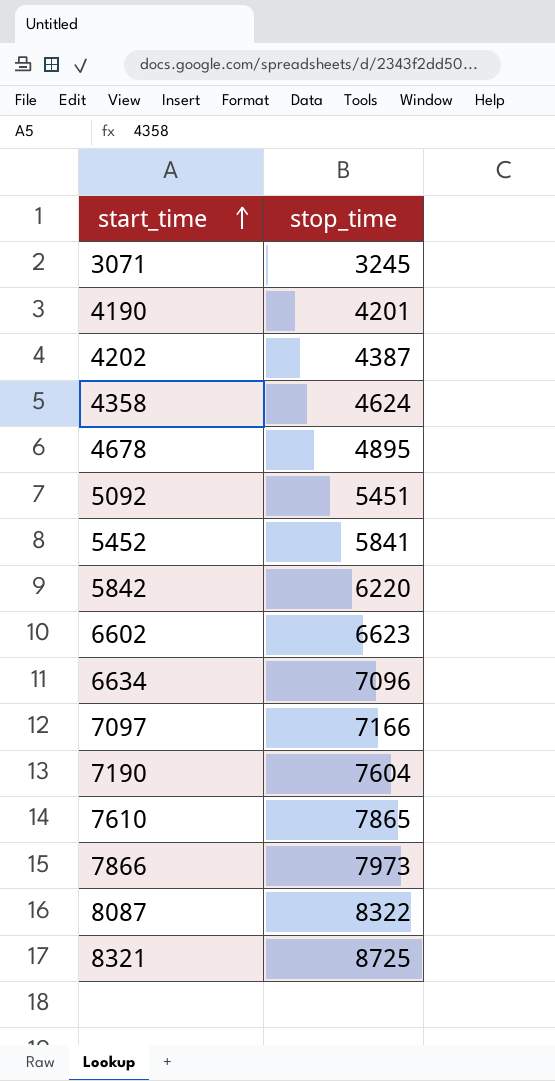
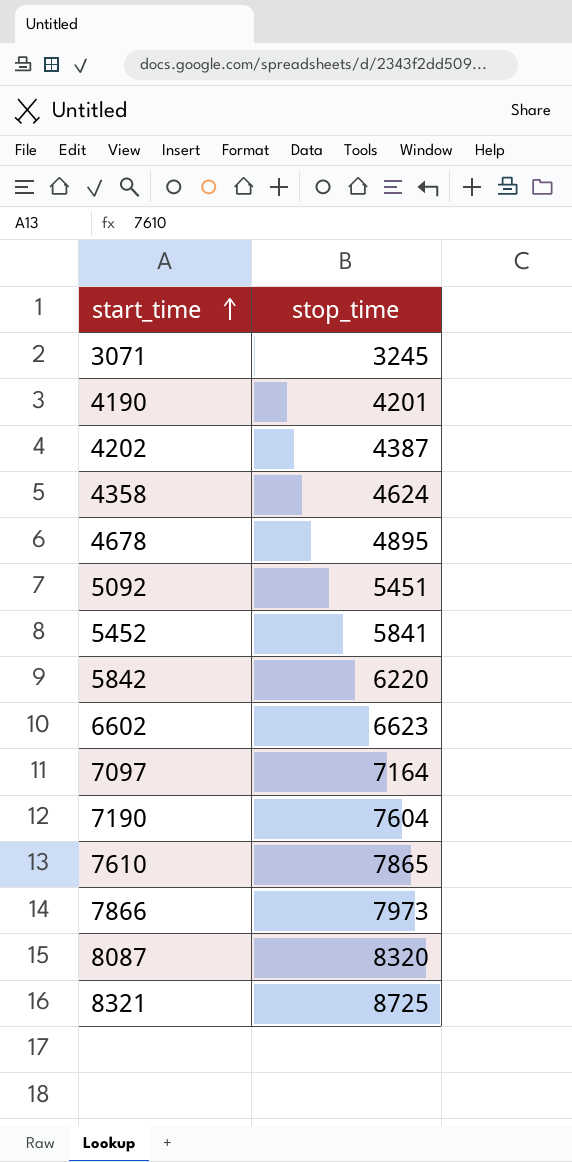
row 6634: 7096 -> none
7097 | stop_time: 7166 -> 7164
8087 | stop_time: 8322 -> 8320

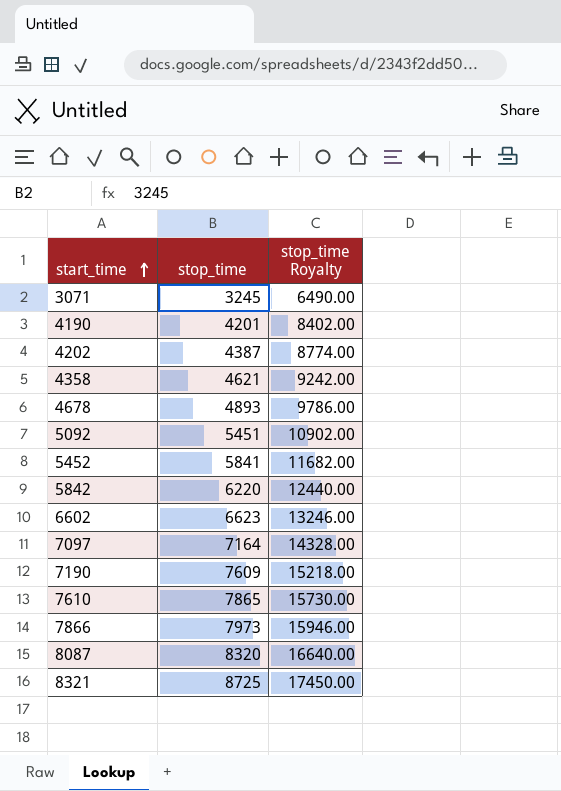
column stop_time Royalty | formula: none -> [stop_time] * 2
4358 | stop_time: 4624 -> 4621
4678 | stop_time: 4895 -> 4893
7190 | stop_time: 7604 -> 7609

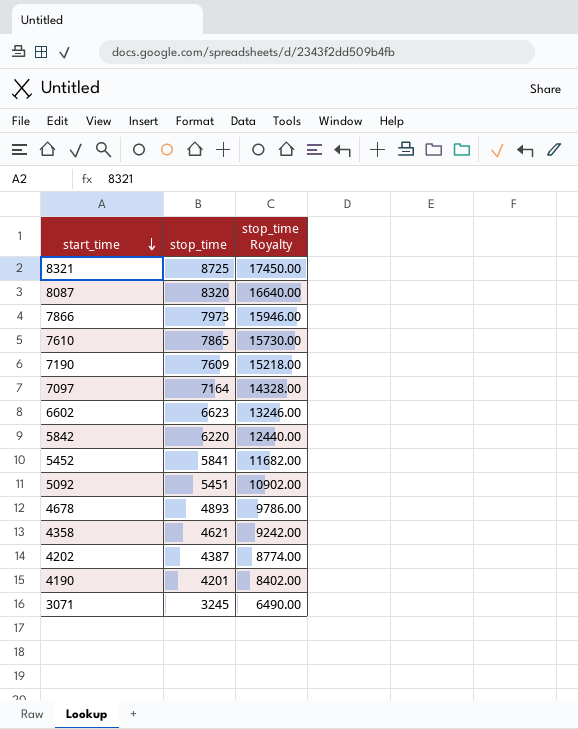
row order: start_time ascending -> start_time descending

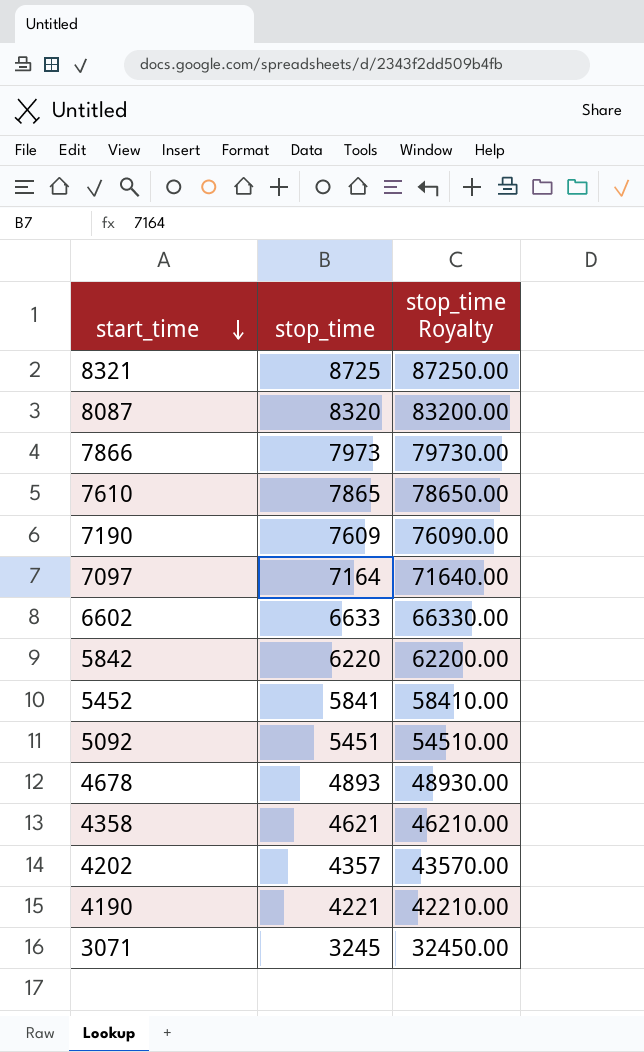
column stop_time Royalty | formula: [stop_time] * 2 -> [stop_time] * 10
6602 | stop_time: 6623 -> 6633
4202 | stop_time: 4387 -> 4357
4190 | stop_time: 4201 -> 4221

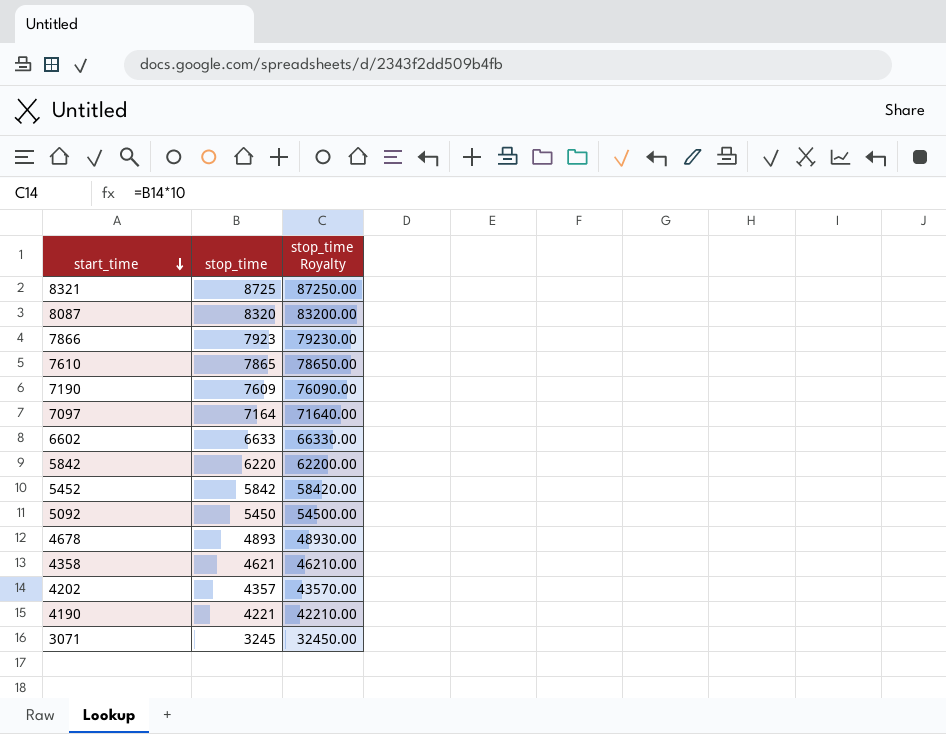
7866 | stop_time: 7973 -> 7923
7866 | stop_time Royalty: 79730.00 -> 79230.00
5452 | stop_time: 5841 -> 5842
5452 | stop_time Royalty: 58410.00 -> 58420.00
5092 | stop_time: 5451 -> 5450
5092 | stop_time Royalty: 54510.00 -> 54500.00

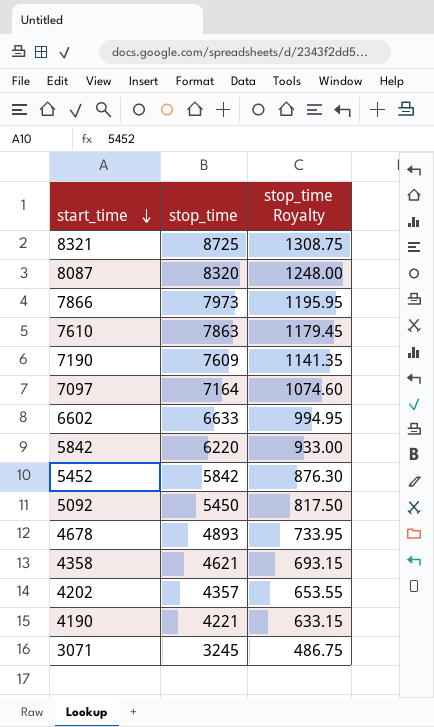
column stop_time Royalty | formula: [stop_time] * 10 -> [stop_time] * 0.15
7866 | stop_time: 7923 -> 7973
7610 | stop_time: 7865 -> 7863

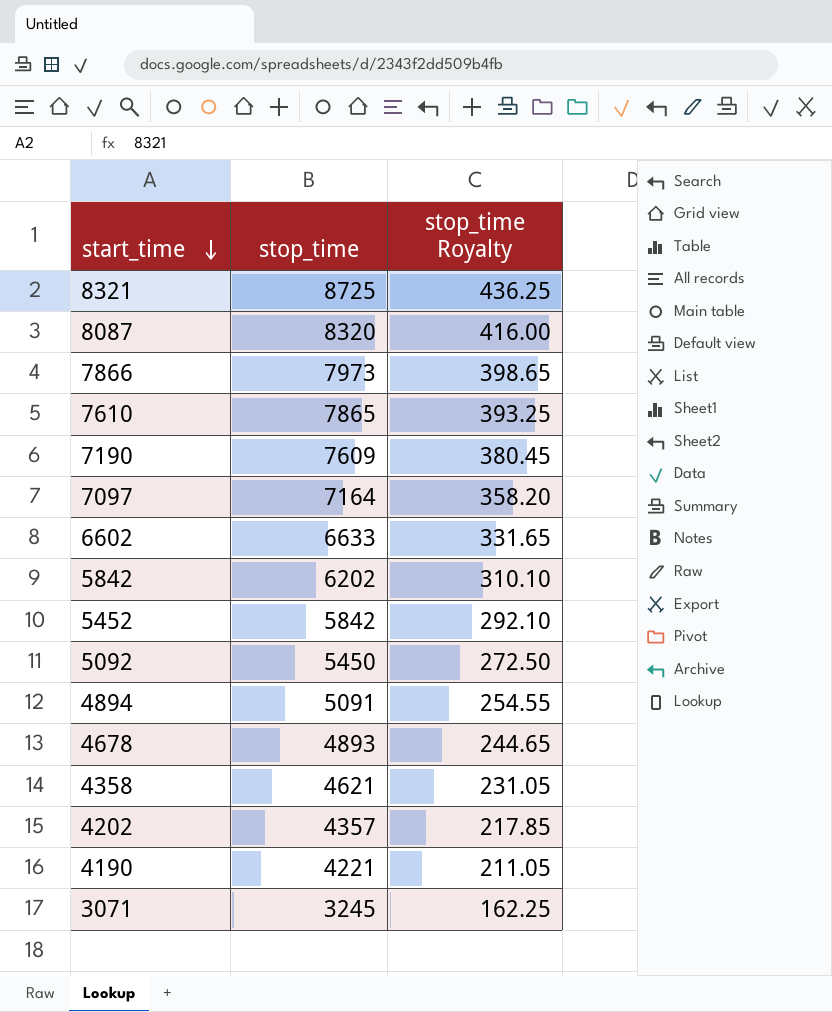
column stop_time Royalty | formula: [stop_time] * 0.15 -> [stop_time] * 0.05
7610 | stop_time: 7863 -> 7865
5842 | stop_time: 6220 -> 6202
row 4894: none -> 5091 | 254.55

